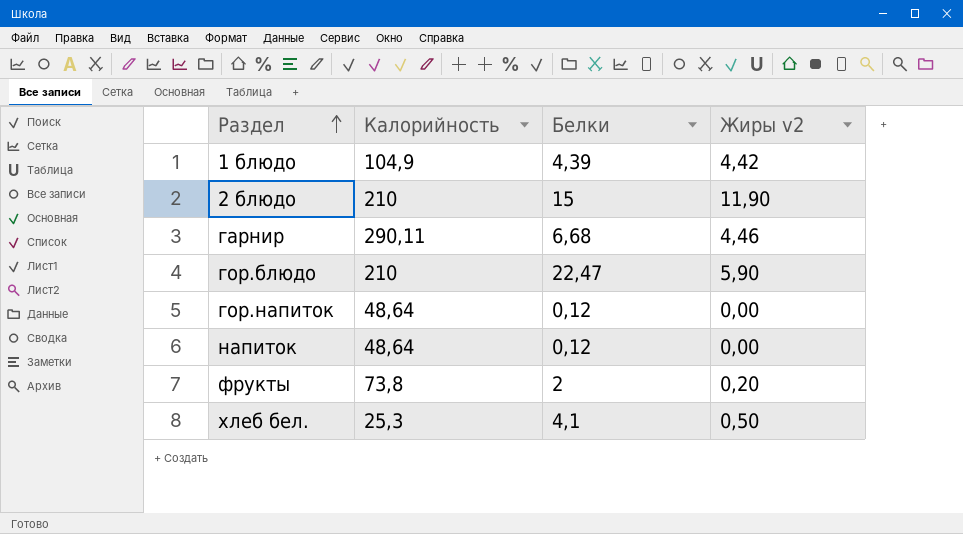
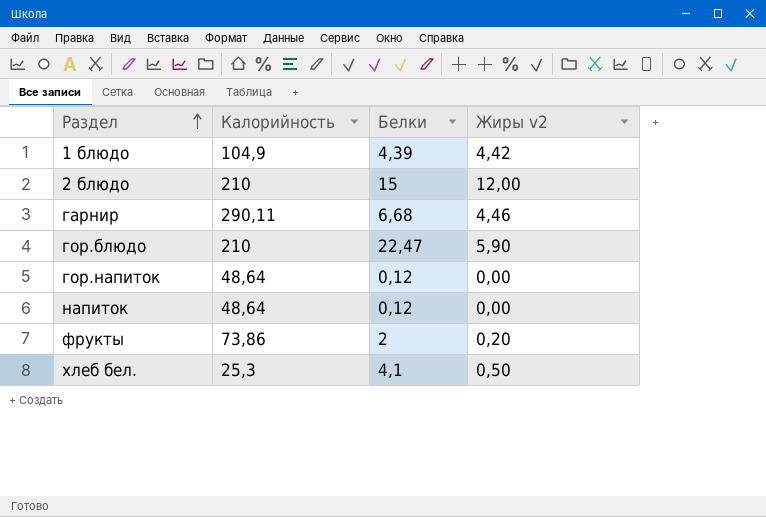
2 блюдо | Жиры v2: 11,90 -> 12,00
фрукты | Калорийность: 73,8 -> 73,86

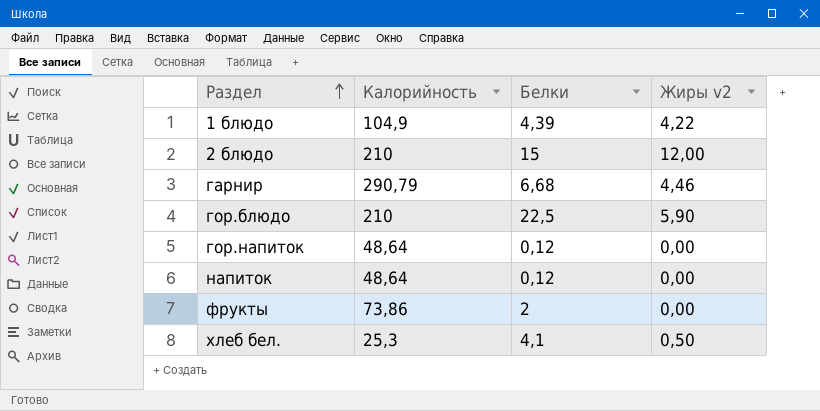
1 блюдо | Жиры v2: 4,42 -> 4,22
гарнир | Калорийность: 290,11 -> 290,79
гор.блюдо | Белки: 22,47 -> 22,5
фрукты | Жиры v2: 0,20 -> 0,00

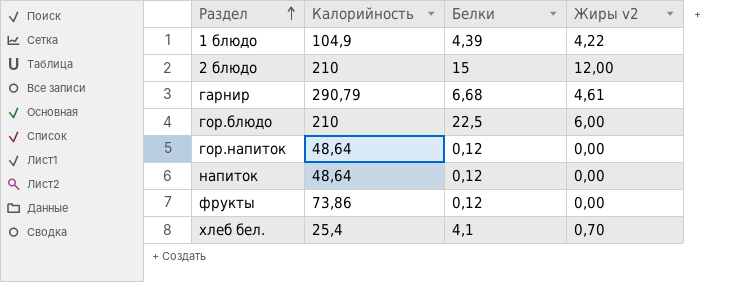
гарнир | Жиры v2: 4,46 -> 4,61
гор.блюдо | Жиры v2: 5,90 -> 6,00
фрукты | Белки: 2 -> 0,12
хлеб бел. | Калорийность: 25,3 -> 25,4
хлеб бел. | Жиры v2: 0,50 -> 0,70

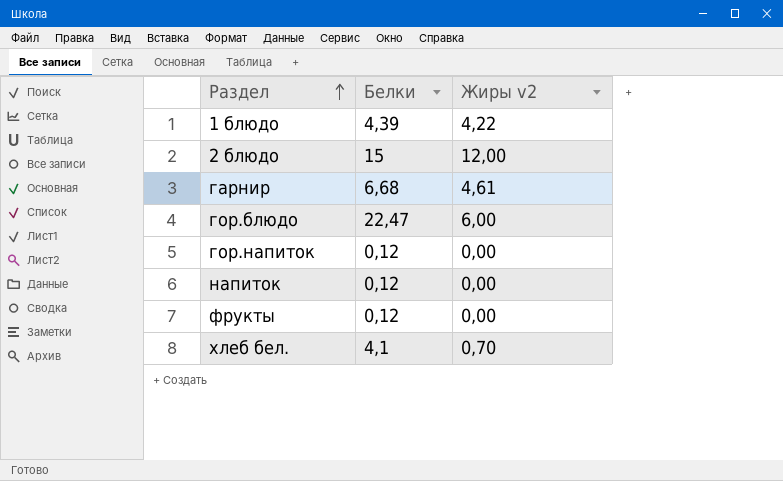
column Калорийность | position: 2 -> none
гор.блюдо | Белки: 22,5 -> 22,47

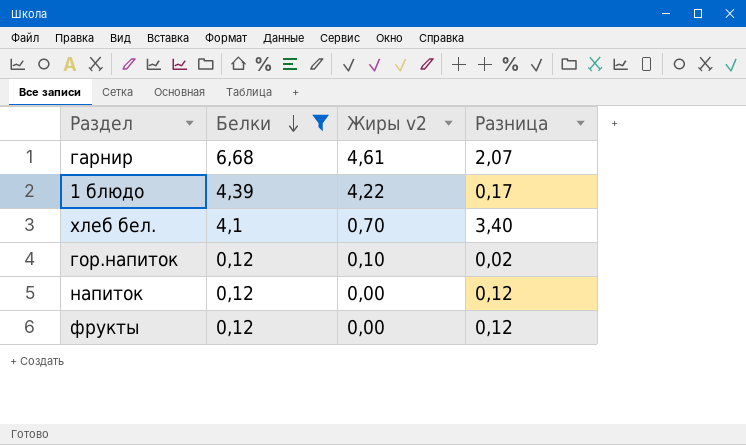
filter: none -> Белки <= 6,68
row order: Раздел ascending -> Белки descending
column Разница | formula: none -> [Белки] - [Жиры v2]
гор.напиток | Жиры v2: 0,00 -> 0,10

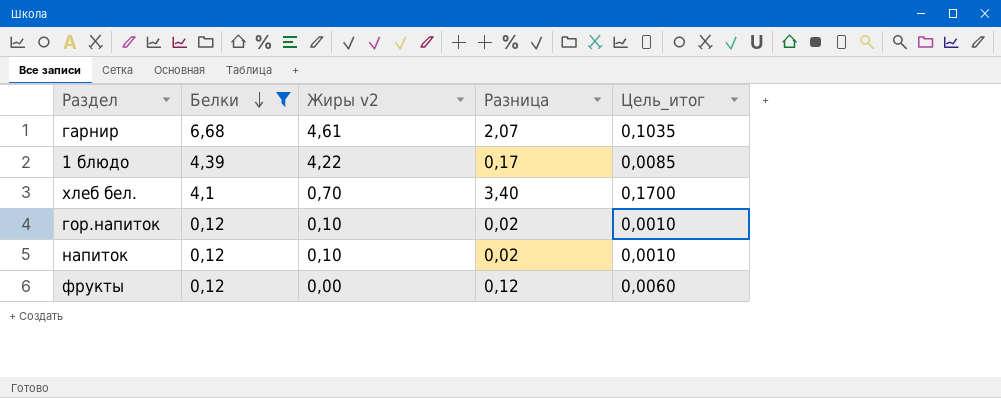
column Цель_итог | formula: none -> [Разница] * 0,05
напиток | Жиры v2: 0,00 -> 0,10
напиток | Разница: 0,12 -> 0,02

